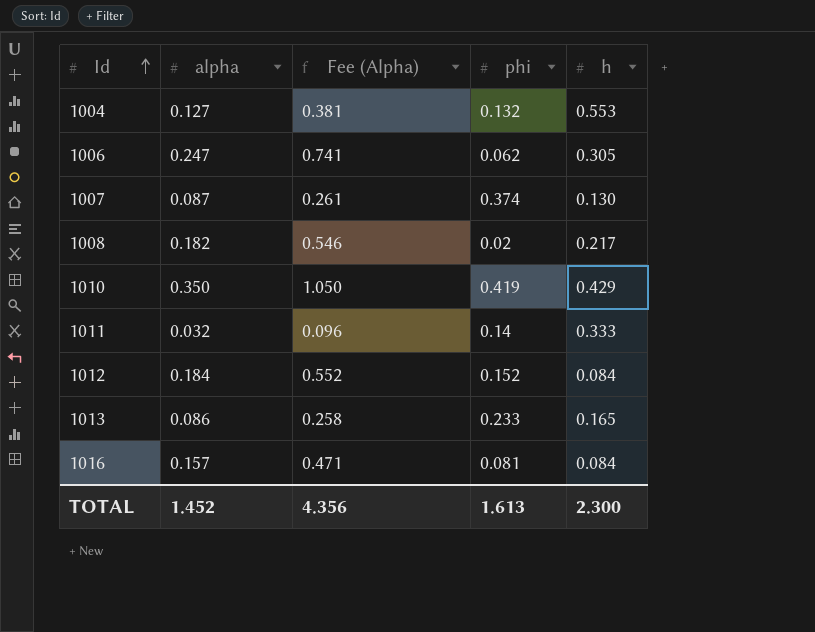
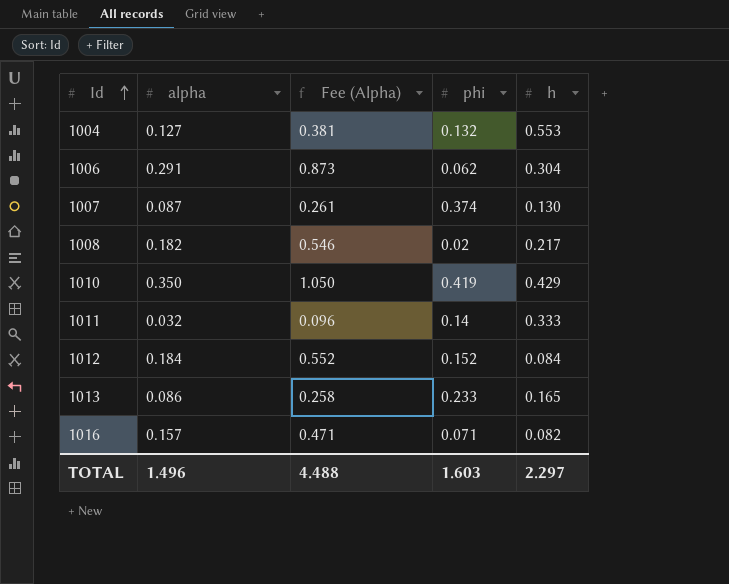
1006 | alpha: 0.247 -> 0.291
1006 | Fee (Alpha): 0.741 -> 0.873
1006 | h: 0.305 -> 0.304
1016 | phi: 0.081 -> 0.071
1016 | h: 0.084 -> 0.082
TOTAL | alpha: 1.452 -> 1.496
TOTAL | Fee (Alpha): 4.356 -> 4.488
TOTAL | phi: 1.613 -> 1.603
TOTAL | h: 2.300 -> 2.297

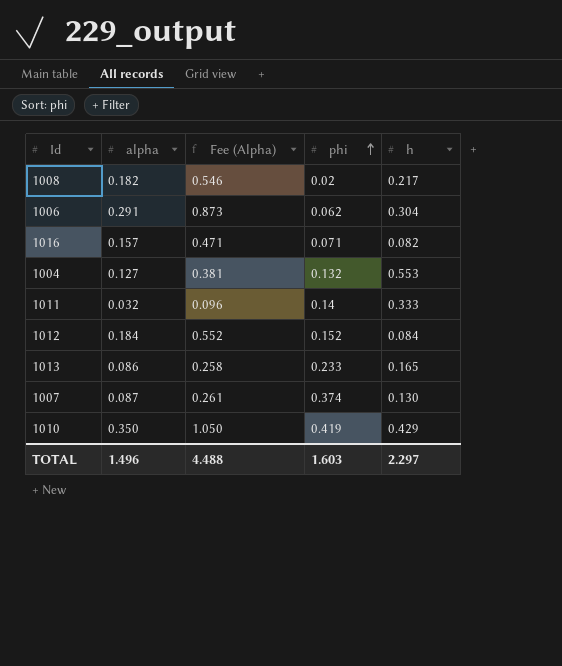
row order: Id ascending -> phi ascending

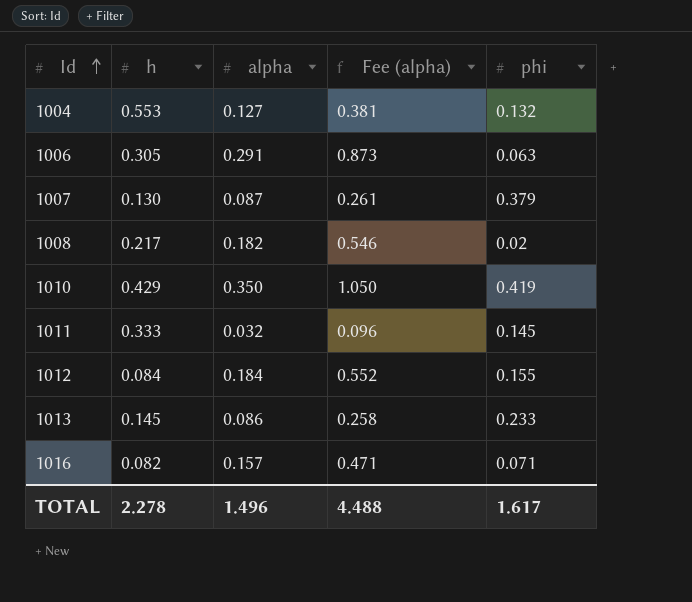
row order: phi ascending -> Id ascending
column h | position: 5 -> 2
column name: Fee (Alpha) -> Fee (alpha)
1006 | h: 0.304 -> 0.305
1006 | phi: 0.062 -> 0.063
1007 | phi: 0.374 -> 0.379
1011 | phi: 0.14 -> 0.145
1012 | phi: 0.152 -> 0.155
1013 | h: 0.165 -> 0.145
TOTAL | h: 2.297 -> 2.278
TOTAL | phi: 1.603 -> 1.617

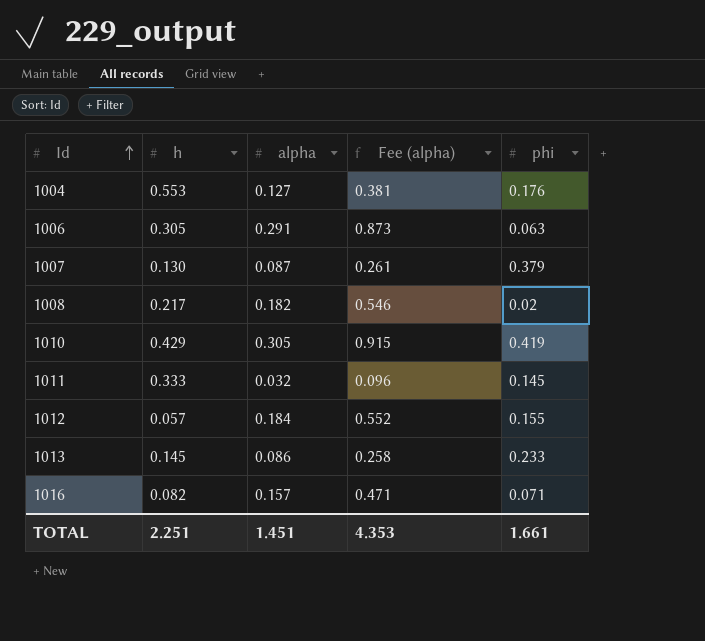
1004 | phi: 0.132 -> 0.176
1010 | alpha: 0.350 -> 0.305
1010 | Fee (alpha): 1.050 -> 0.915
1012 | h: 0.084 -> 0.057
TOTAL | h: 2.278 -> 2.251
TOTAL | alpha: 1.496 -> 1.451
TOTAL | Fee (alpha): 4.488 -> 4.353
TOTAL | phi: 1.617 -> 1.661

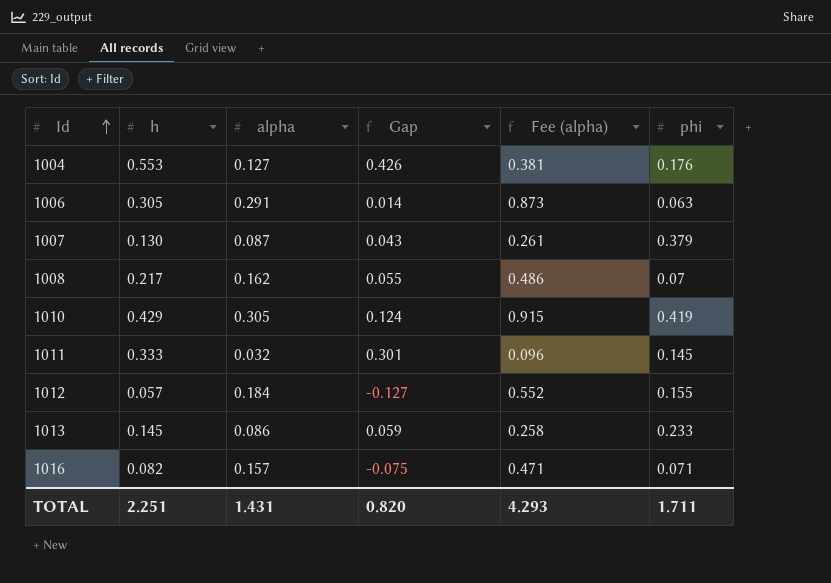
column Gap | formula: none -> [h] - [alpha]
1008 | alpha: 0.182 -> 0.162
1008 | Fee (alpha): 0.546 -> 0.486
1008 | phi: 0.02 -> 0.07
TOTAL | alpha: 1.451 -> 1.431
TOTAL | Fee (alpha): 4.353 -> 4.293
TOTAL | phi: 1.661 -> 1.711

